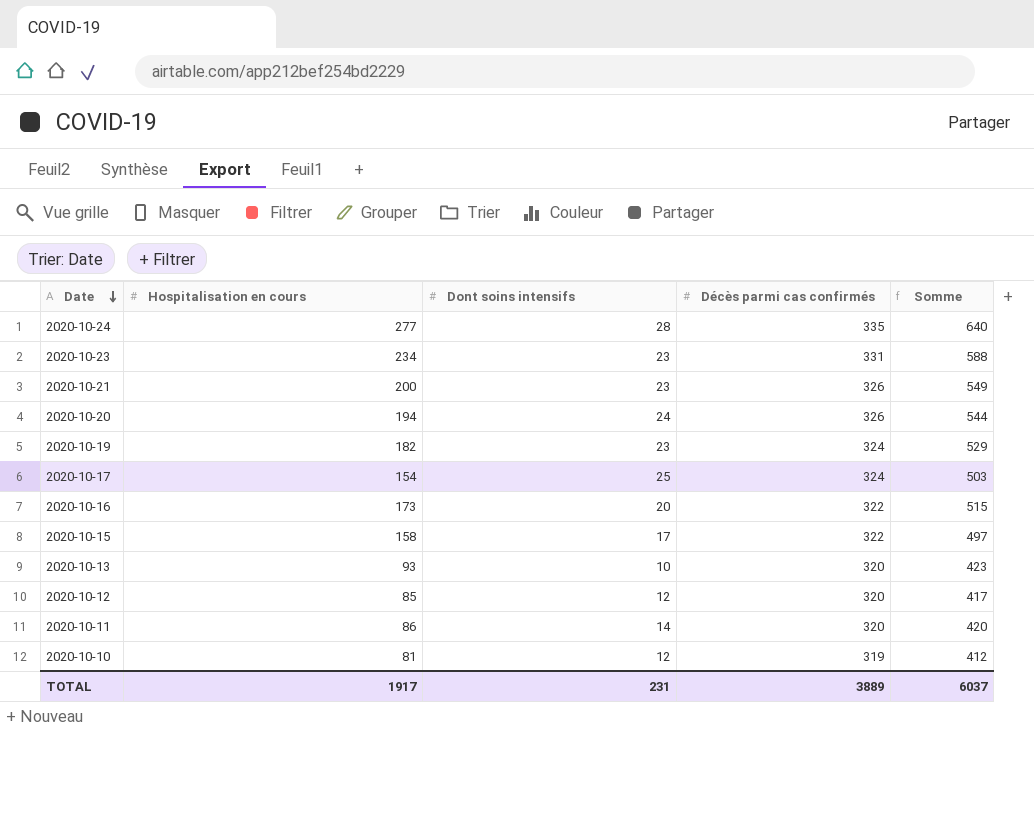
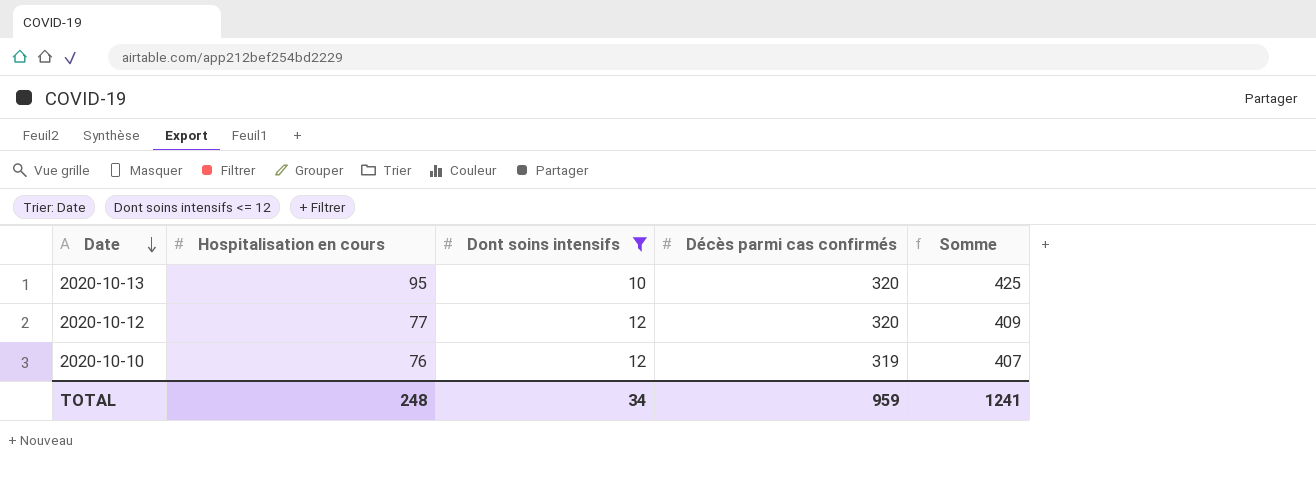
filter: none -> Dont soins intensifs <= 12
2020-10-13 | Hospitalisation en cours: 93 -> 95
2020-10-13 | Somme: 423 -> 425
2020-10-12 | Hospitalisation en cours: 85 -> 77
2020-10-12 | Somme: 417 -> 409
2020-10-10 | Hospitalisation en cours: 81 -> 76
2020-10-10 | Somme: 412 -> 407
TOTAL | Hospitalisation en cours: 1917 -> 248
TOTAL | Dont soins intensifs: 231 -> 34
TOTAL | Décès parmi cas confirmés: 3889 -> 959
TOTAL | Somme: 6037 -> 1241

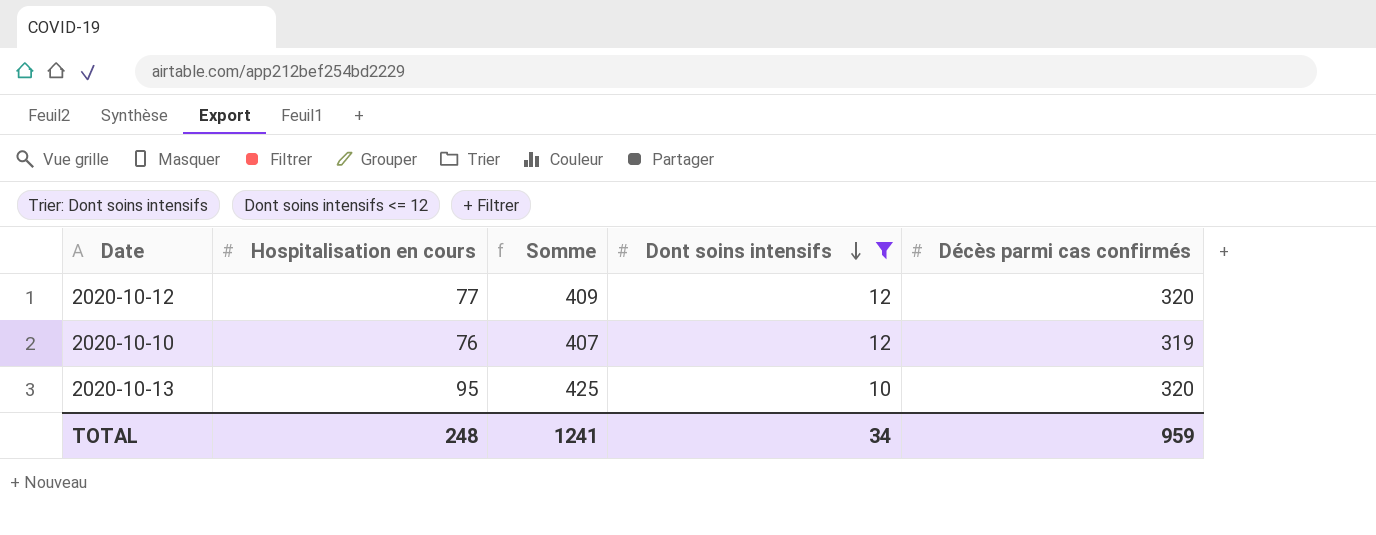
row order: Date descending -> Dont soins intensifs descending
column Somme | position: 5 -> 3

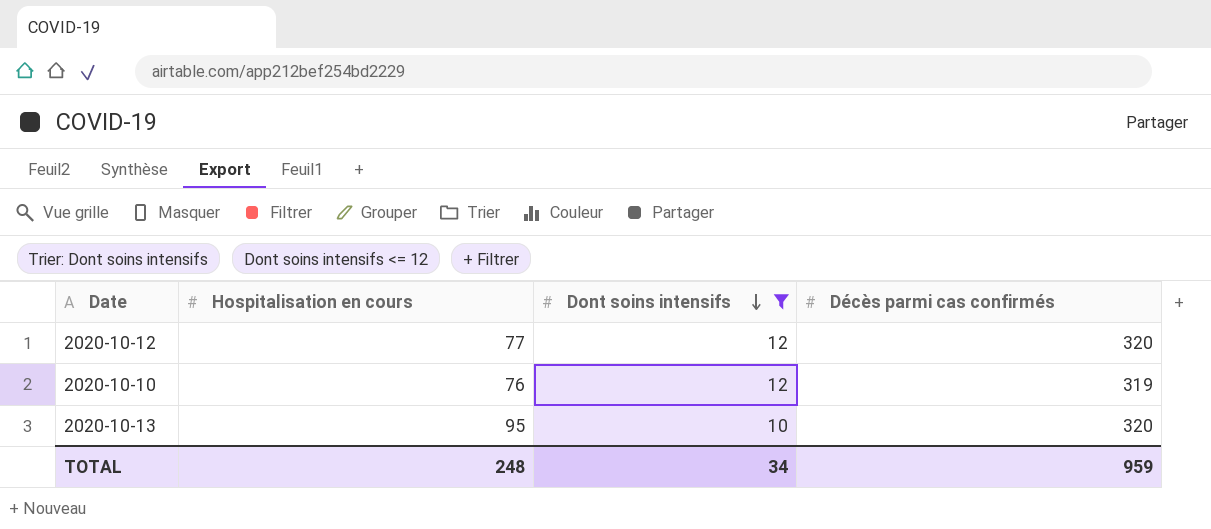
column Somme | formula: [Hospitalisation en cours] + [Dont soins intensifs] + [Décès parmi cas confirmés] -> none

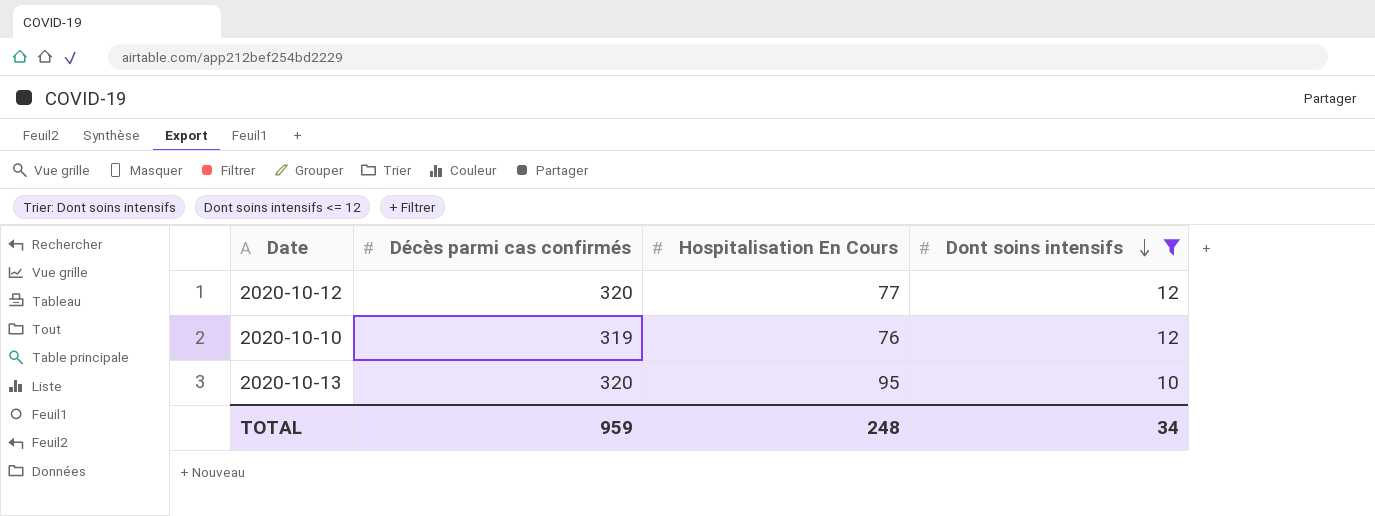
column Décès parmi cas confirmés | position: 4 -> 2
column name: Hospitalisation en cours -> Hospitalisation En Cours

